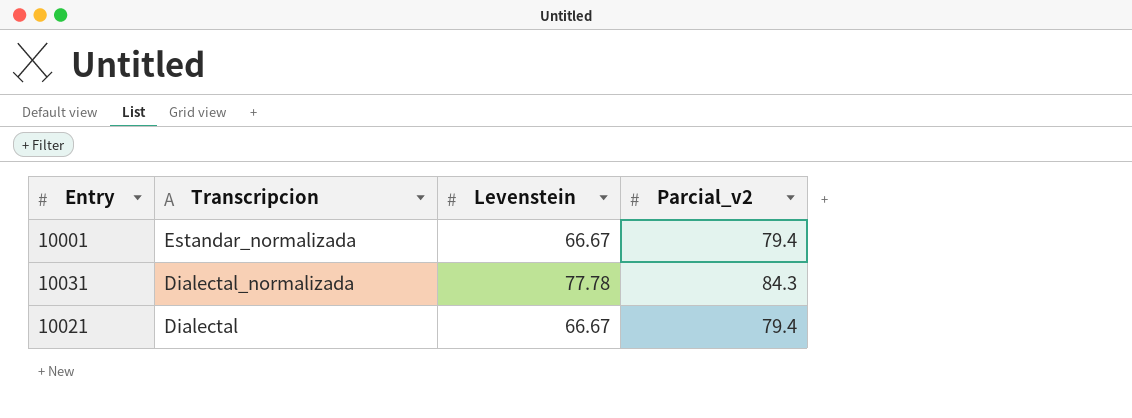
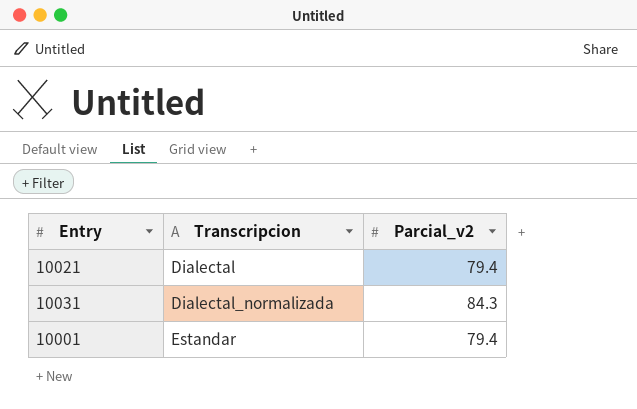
row order: Transcripcion descending -> Transcripcion ascending
column Levenstein | position: 3 -> none
10001 | Transcripcion: Estandar_normalizada -> Estandar

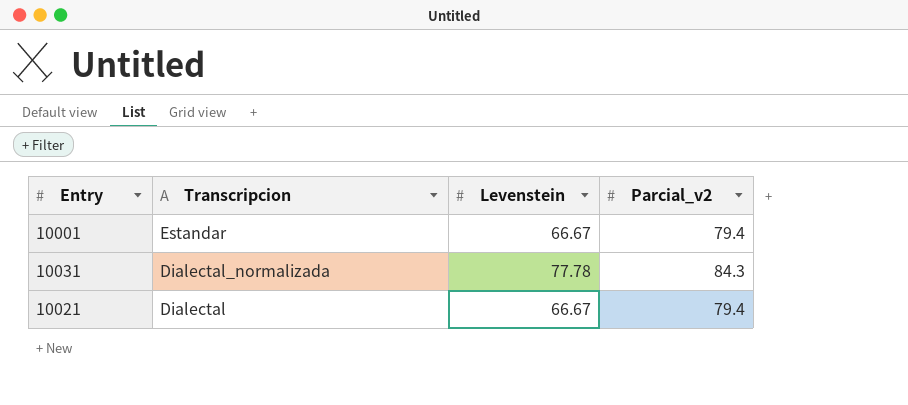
row order: Transcripcion ascending -> Transcripcion descending
column Levenstein | position: none -> 3

